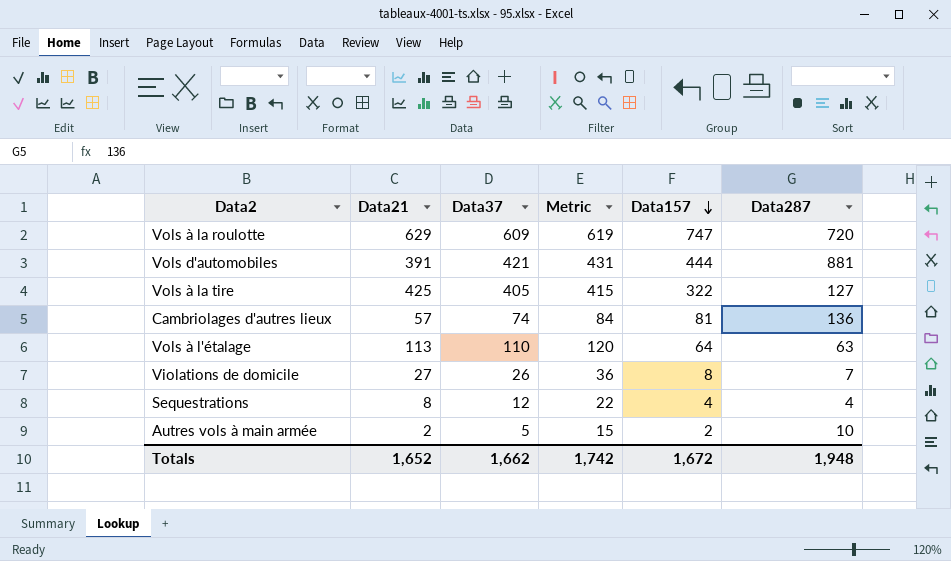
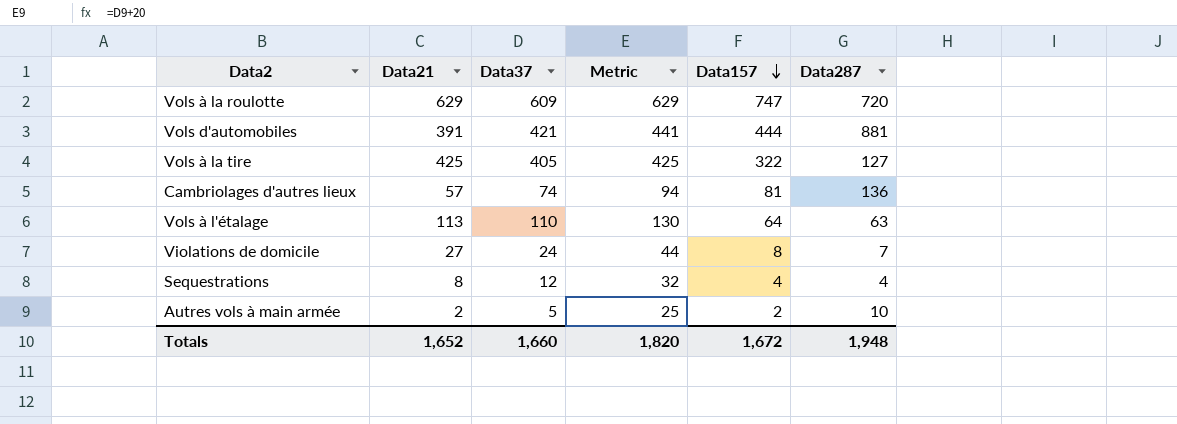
column Metric | formula: [Data37] + 10 -> [Data37] + 20
Violations de domicile | Data37: 26 -> 24
Totals | Data37: 1,662 -> 1,660
Totals | Metric: 1,742 -> 1,820

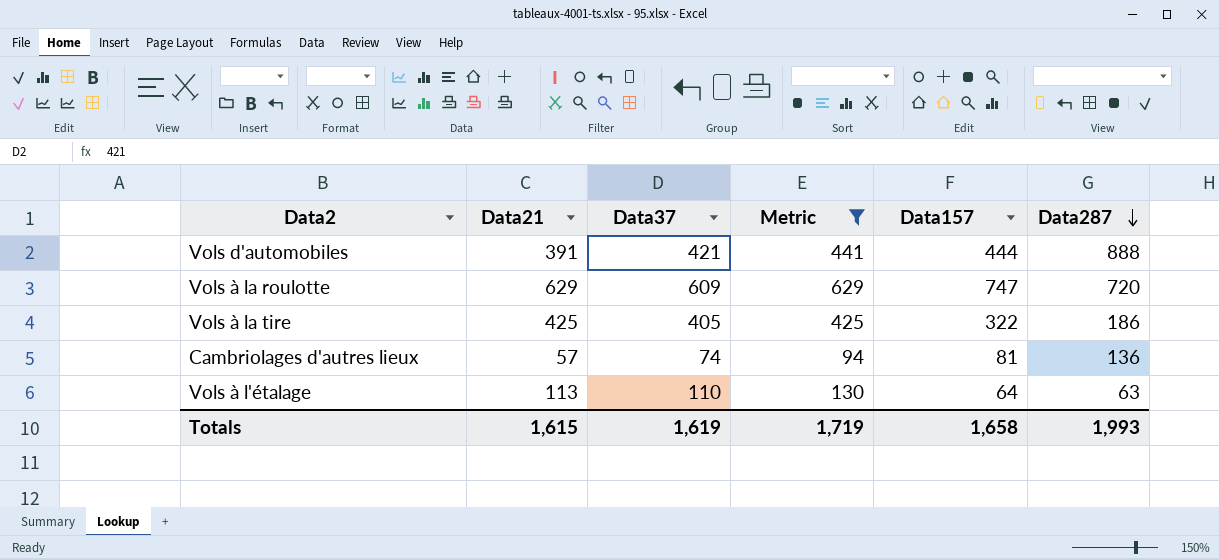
filter: none -> Metric >= 94
row order: Data157 descending -> Data287 descending
Vols d'automobiles | Data287: 881 -> 888
Vols à la tire | Data287: 127 -> 186
Totals | Data21: 1,652 -> 1,615
Totals | Data37: 1,660 -> 1,619
Totals | Metric: 1,820 -> 1,719
Totals | Data157: 1,672 -> 1,658
Totals | Data287: 1,948 -> 1,993

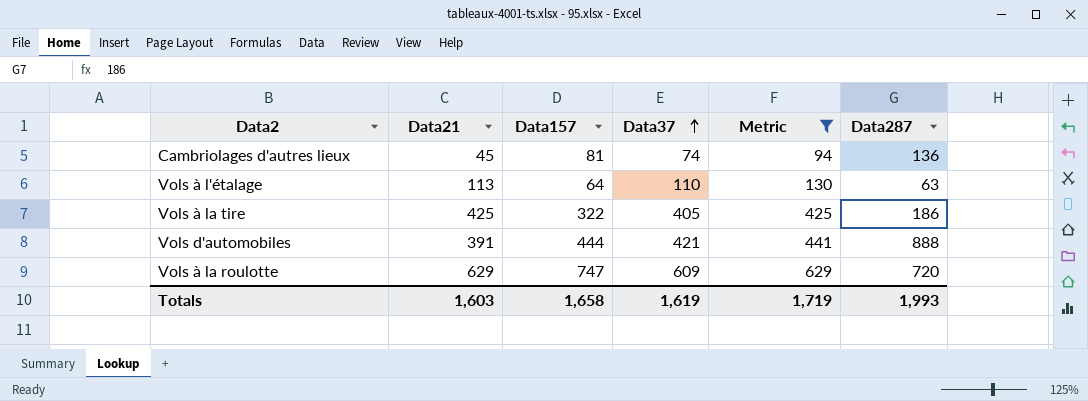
row order: Data287 descending -> Data37 ascending
column Data157 | position: 5 -> 3
Cambriolages d'autres lieux | Data21: 57 -> 45
Totals | Data21: 1,615 -> 1,603

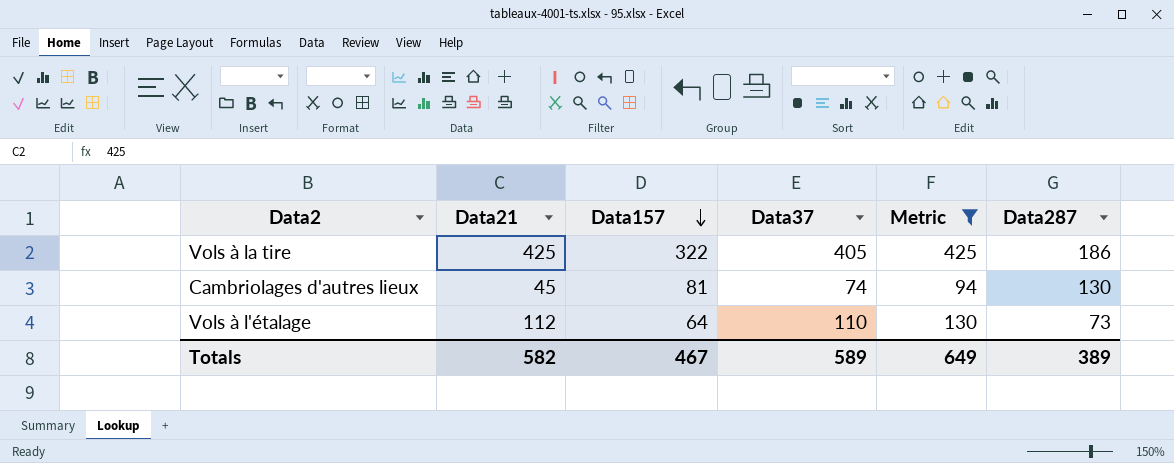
row order: Data37 ascending -> Data157 descending
row Vols d'automobiles: 391 | 444 | 421 | 441 | 888 -> none
row Vols à la roulotte: 629 | 747 | 609 | 629 | 720 -> none
Cambriolages d'autres lieux | Data287: 136 -> 130
Vols à l'étalage | Data21: 113 -> 112
Vols à l'étalage | Data287: 63 -> 73
Totals | Data21: 1,603 -> 582
Totals | Data157: 1,658 -> 467
Totals | Data37: 1,619 -> 589
Totals | Metric: 1,719 -> 649
Totals | Data287: 1,993 -> 389

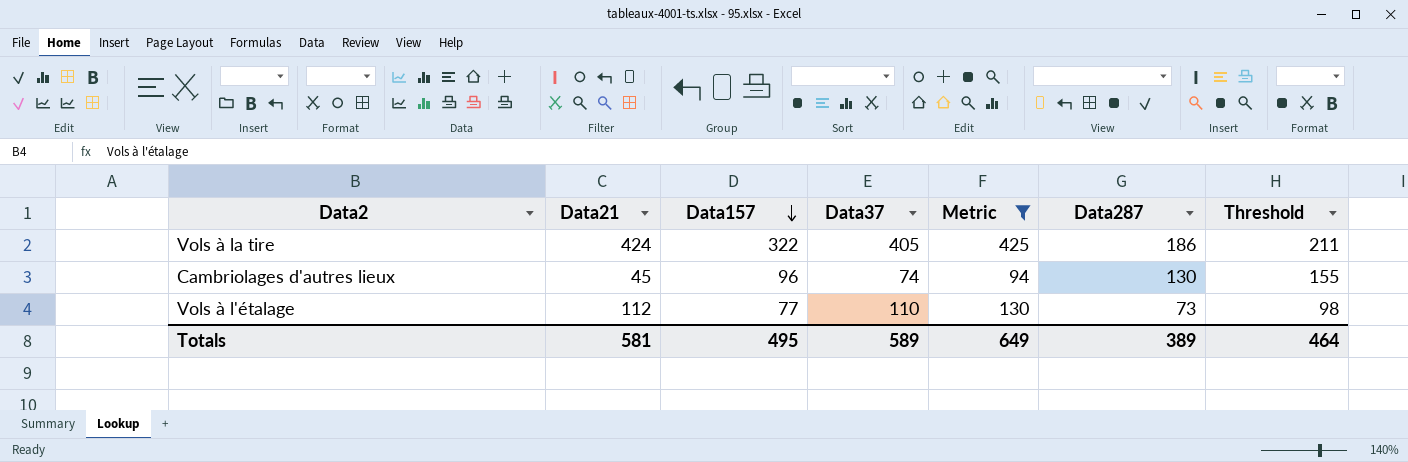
column Threshold | formula: none -> [Data287] + 25
Vols à la tire | Data21: 425 -> 424
Cambriolages d'autres lieux | Data157: 81 -> 96
Vols à l'étalage | Data157: 64 -> 77
Totals | Data21: 582 -> 581
Totals | Data157: 467 -> 495

